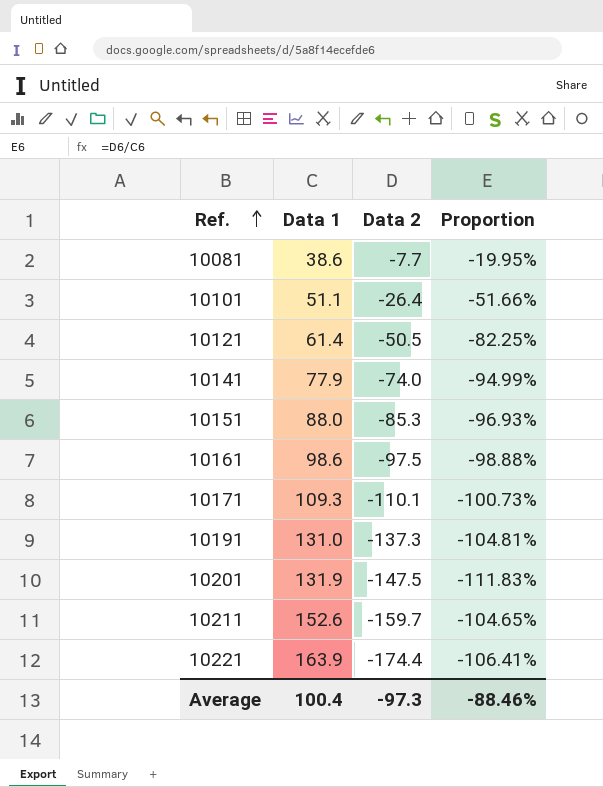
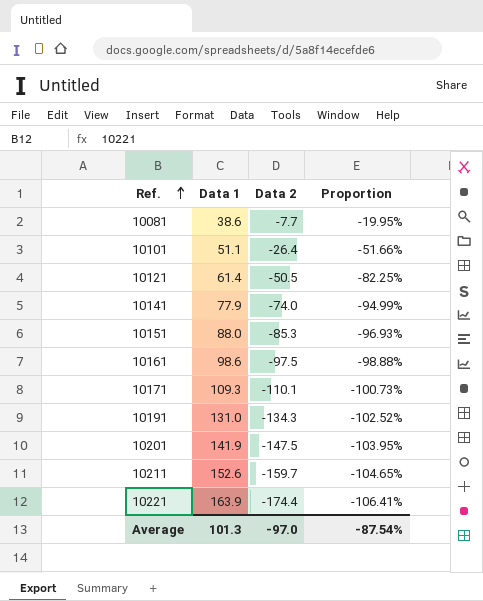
10191 | Data 2: -137.3 -> -134.3
10191 | Proportion: -104.81% -> -102.52%
10201 | Data 1: 131.9 -> 141.9
10201 | Proportion: -111.83% -> -103.95%
Average | Data 1: 100.4 -> 101.3
Average | Data 2: -97.3 -> -97.0
Average | Proportion: -88.46% -> -87.54%

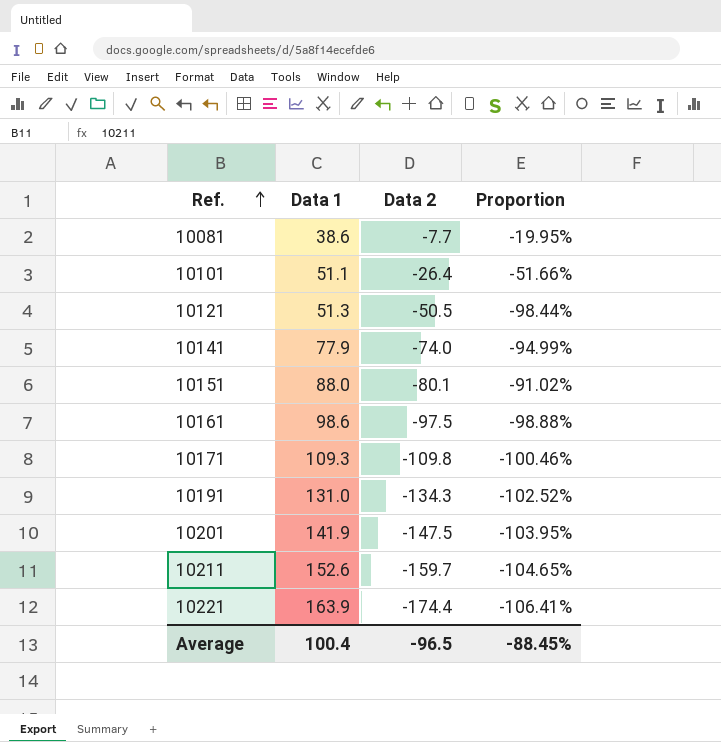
10121 | Data 1: 61.4 -> 51.3
10121 | Proportion: -82.25% -> -98.44%
10151 | Data 2: -85.3 -> -80.1
10151 | Proportion: -96.93% -> -91.02%
10171 | Data 2: -110.1 -> -109.8
10171 | Proportion: -100.73% -> -100.46%
Average | Data 1: 101.3 -> 100.4
Average | Data 2: -97.0 -> -96.5
Average | Proportion: -87.54% -> -88.45%

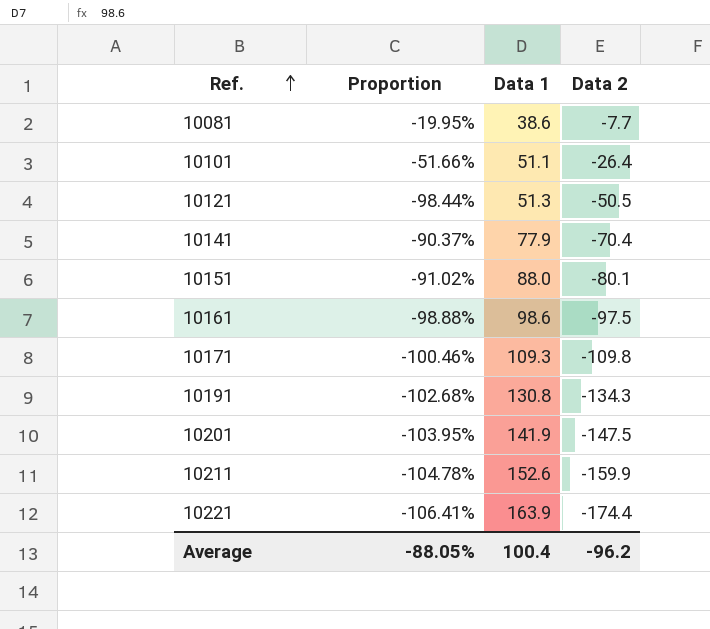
column Proportion | position: 4 -> 2
10141 | Proportion: -94.99% -> -90.37%
10141 | Data 2: -74.0 -> -70.4
10191 | Proportion: -102.52% -> -102.68%
10191 | Data 1: 131.0 -> 130.8
10211 | Proportion: -104.65% -> -104.78%
10211 | Data 2: -159.7 -> -159.9
Average | Proportion: -88.45% -> -88.05%
Average | Data 2: -96.5 -> -96.2

